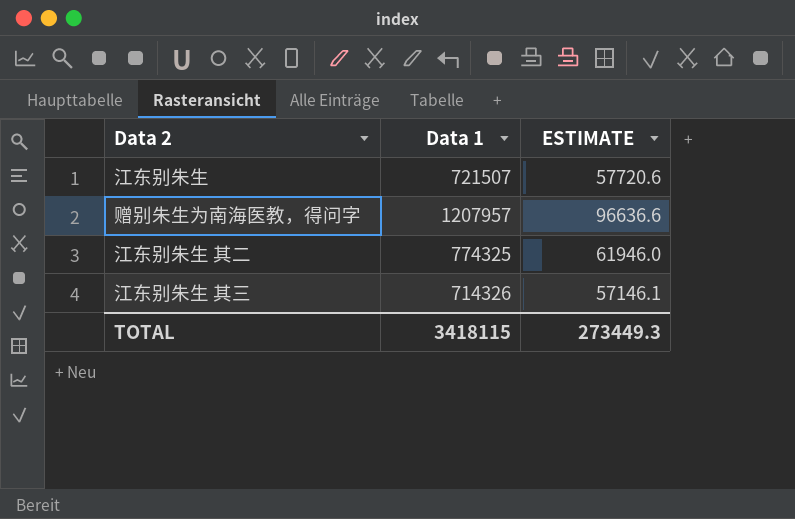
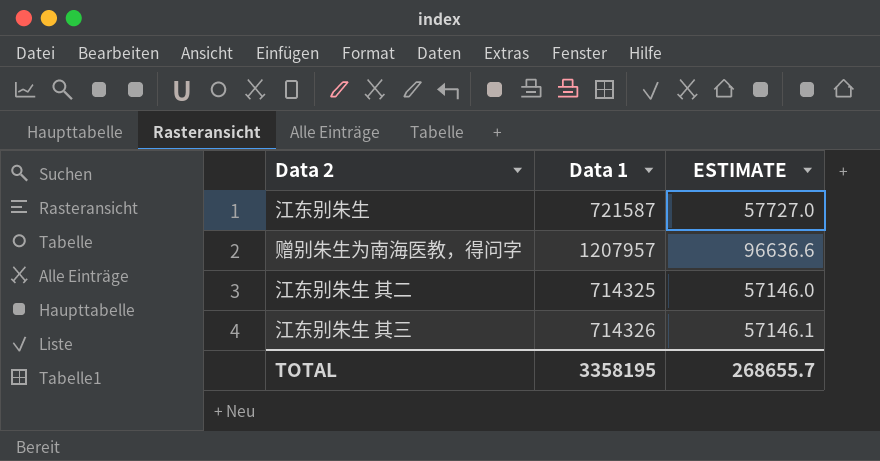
江东别朱生 | Data 1: 721507 -> 721587
江东别朱生 | ESTIMATE: 57720.6 -> 57727.0
江东别朱生 其二 | Data 1: 774325 -> 714325
江东别朱生 其二 | ESTIMATE: 61946.0 -> 57146.0
TOTAL | Data 1: 3418115 -> 3358195
TOTAL | ESTIMATE: 273449.3 -> 268655.7

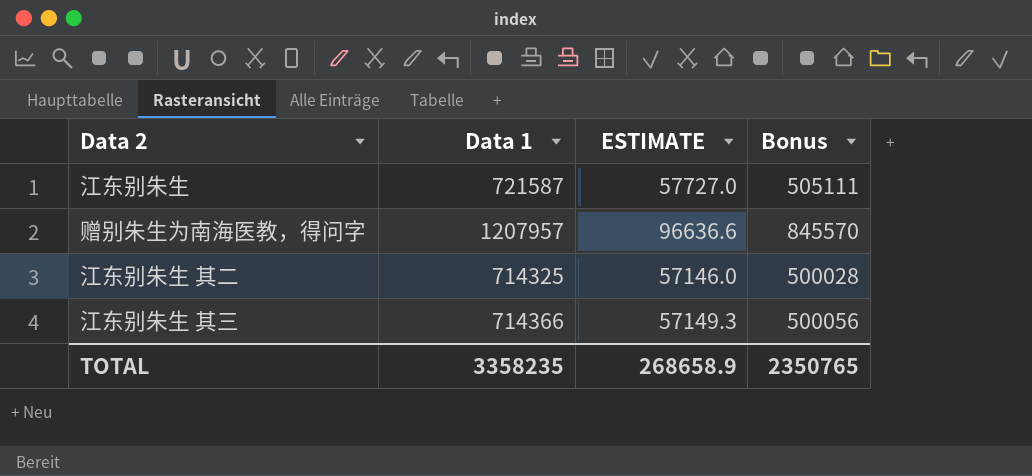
column Bonus | formula: none -> [Data 1] * 0.7
江东别朱生 其三 | Data 1: 714326 -> 714366
江东别朱生 其三 | ESTIMATE: 57146.1 -> 57149.3
TOTAL | Data 1: 3358195 -> 3358235
TOTAL | ESTIMATE: 268655.7 -> 268658.9

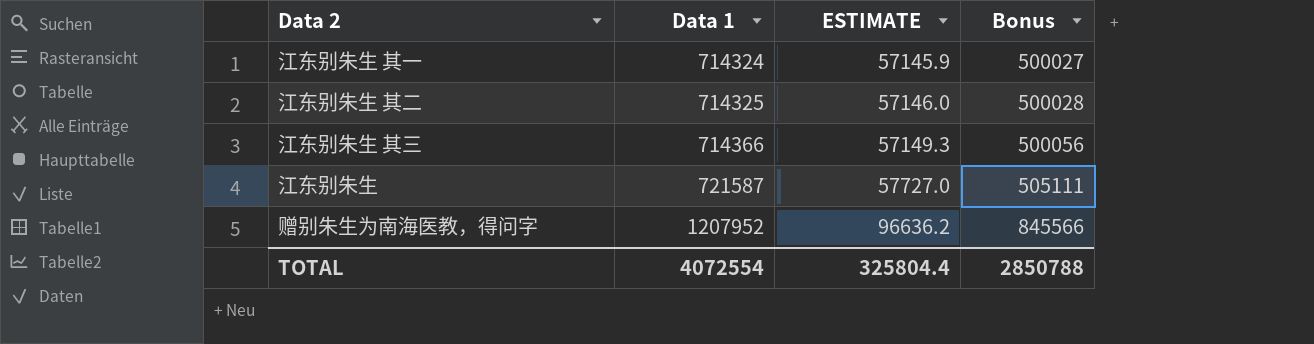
row order: none -> Data 1 ascending
row 江东别朱生 其一: none -> 714324 | 57145.9 | 500027
赠别朱生为南海医教，得问字 | Data 1: 1207957 -> 1207952
赠别朱生为南海医教，得问字 | ESTIMATE: 96636.6 -> 96636.2
赠别朱生为南海医教，得问字 | Bonus: 845570 -> 845566
TOTAL | Data 1: 3358235 -> 4072554
TOTAL | ESTIMATE: 268658.9 -> 325804.4
TOTAL | Bonus: 2350765 -> 2850788

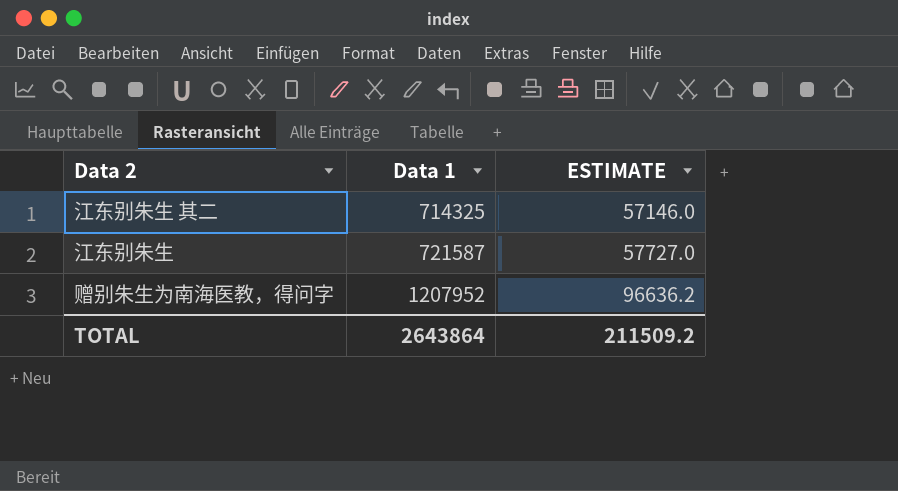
column Bonus | formula: [Data 1] * 0.7 -> none
row 江东别朱生 其一: 714324 | 57145.9 | 500027 -> none
row 江东别朱生 其三: 714366 | 57149.3 | 500056 -> none
TOTAL | Data 1: 4072554 -> 2643864
TOTAL | ESTIMATE: 325804.4 -> 211509.2

